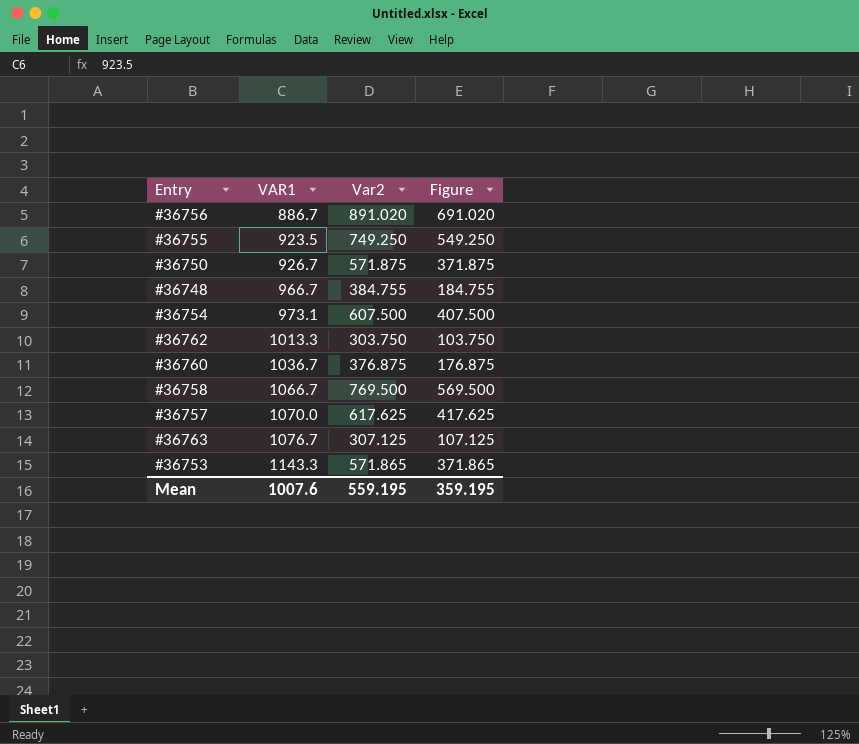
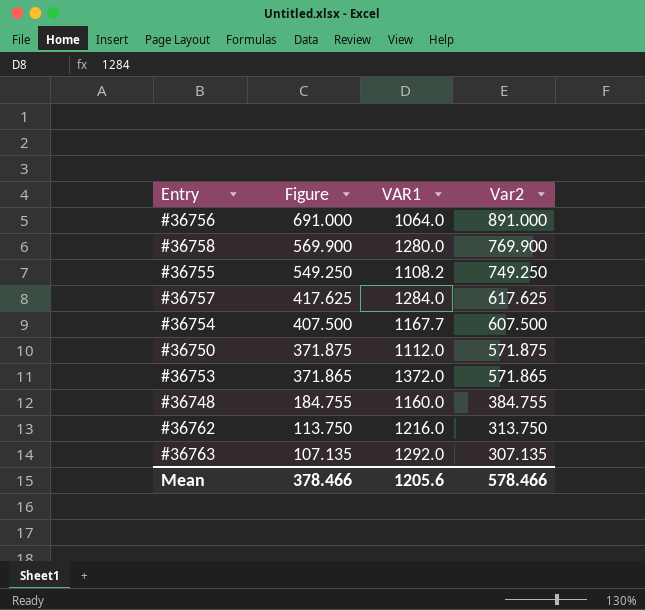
row order: VAR1 ascending -> Figure descending
column Figure | position: 4 -> 2
row #36760: 1036.7 | 376.875 | 176.875 -> none
#36756 | Figure: 691.020 -> 691.000
#36756 | VAR1: 886.7 -> 1064.0
#36756 | Var2: 891.020 -> 891.000
#36758 | Figure: 569.500 -> 569.900
#36758 | VAR1: 1066.7 -> 1280.0
#36758 | Var2: 769.500 -> 769.900
#36755 | VAR1: 923.5 -> 1108.2
#36757 | VAR1: 1070.0 -> 1284.0
#36754 | VAR1: 973.1 -> 1167.7
#36750 | VAR1: 926.7 -> 1112.0
#36753 | VAR1: 1143.3 -> 1372.0
#36748 | VAR1: 966.7 -> 1160.0
#36762 | Figure: 103.750 -> 113.750
#36762 | VAR1: 1013.3 -> 1216.0
#36762 | Var2: 303.750 -> 313.750
#36763 | Figure: 107.125 -> 107.135
#36763 | VAR1: 1076.7 -> 1292.0
#36763 | Var2: 307.125 -> 307.135
Mean | Figure: 359.195 -> 378.466
Mean | VAR1: 1007.6 -> 1205.6
Mean | Var2: 559.195 -> 578.466

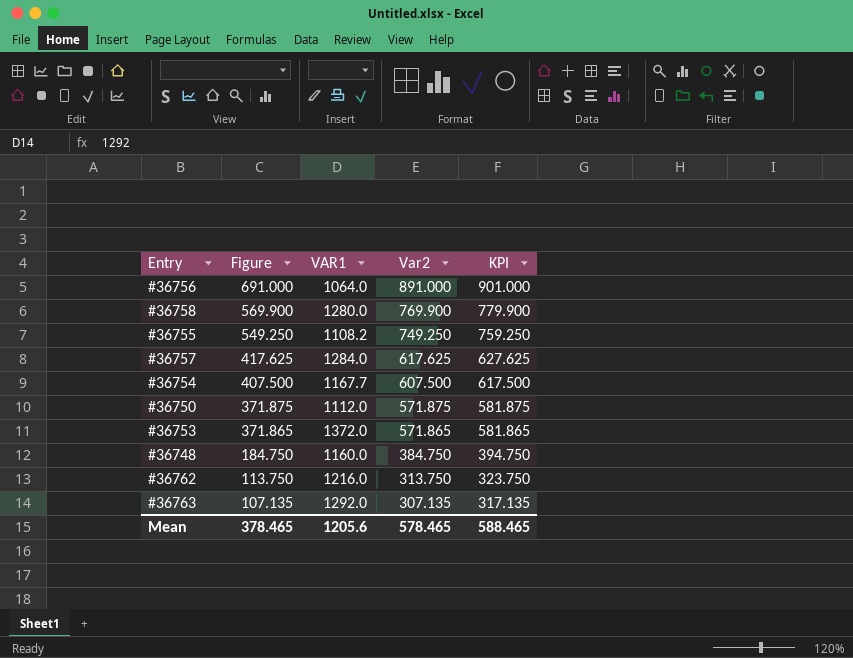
column KPI | formula: none -> [Var2] + 10
#36748 | Figure: 184.755 -> 184.750
#36748 | Var2: 384.755 -> 384.750
Mean | Figure: 378.466 -> 378.465
Mean | Var2: 578.466 -> 578.465

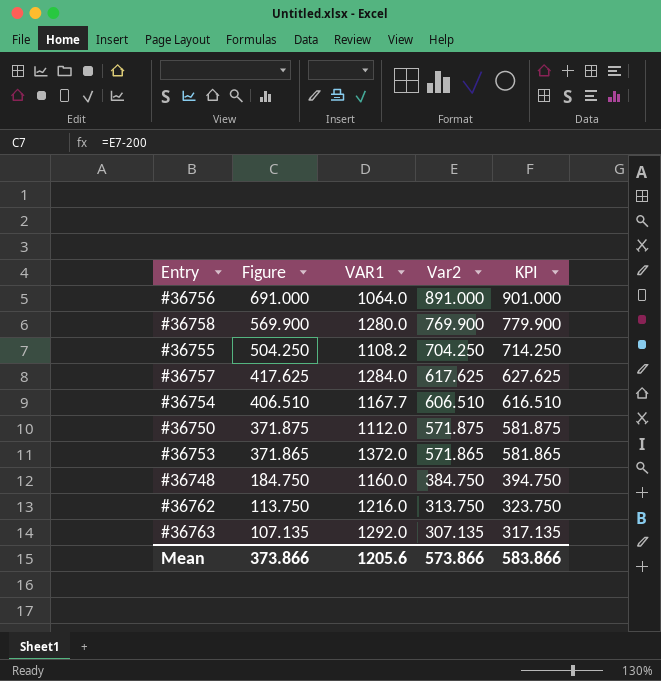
#36755 | Figure: 549.250 -> 504.250
#36755 | Var2: 749.250 -> 704.250
#36755 | KPI: 759.250 -> 714.250
#36754 | Figure: 407.500 -> 406.510
#36754 | Var2: 607.500 -> 606.510
#36754 | KPI: 617.500 -> 616.510
Mean | Figure: 378.465 -> 373.866
Mean | Var2: 578.465 -> 573.866
Mean | KPI: 588.465 -> 583.866

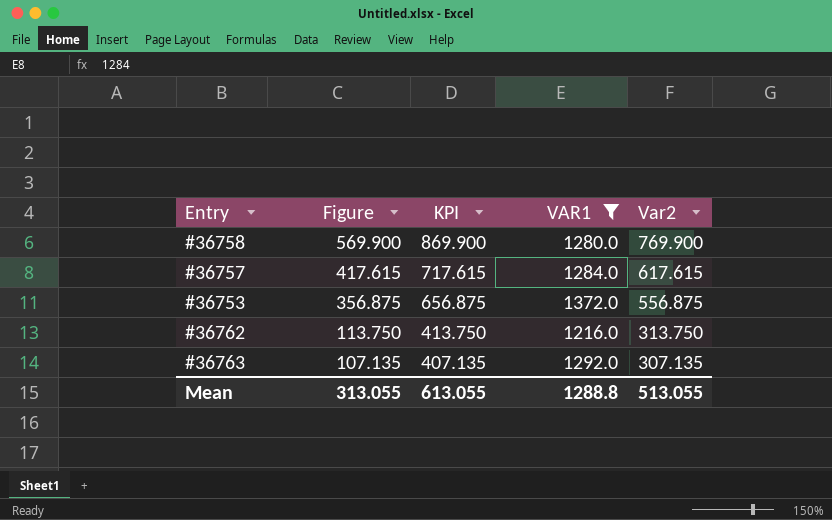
filter: none -> VAR1 >= 1216.0
column KPI | formula: [Var2] + 10 -> [Var2] + 100
column KPI | position: 5 -> 3
#36757 | Figure: 417.625 -> 417.615
#36757 | Var2: 617.625 -> 617.615
#36753 | Figure: 371.865 -> 356.875
#36753 | Var2: 571.865 -> 556.875
Mean | Figure: 373.866 -> 313.055
Mean | KPI: 583.866 -> 613.055
Mean | VAR1: 1205.6 -> 1288.8
Mean | Var2: 573.866 -> 513.055

